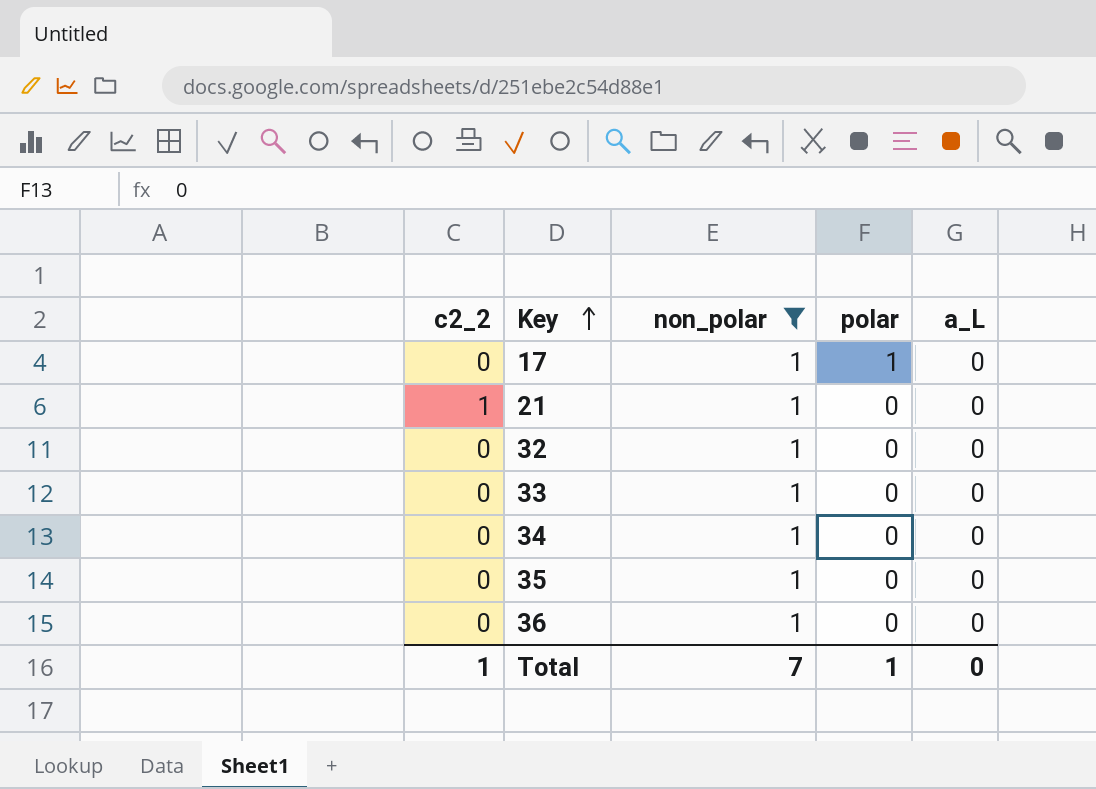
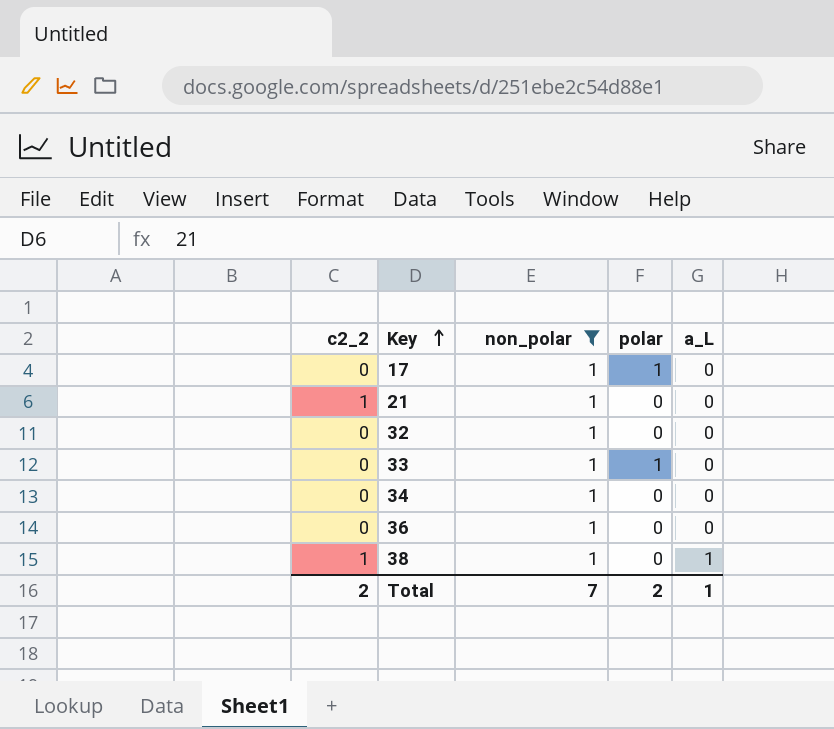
row 35: 0 | 1 | 0 | 0 -> none
33 | polar: 0 -> 1
row 38: none -> 1 | 1 | 0 | 1
Total | c2_2: 1 -> 2
Total | polar: 1 -> 2
Total | a_L: 0 -> 1

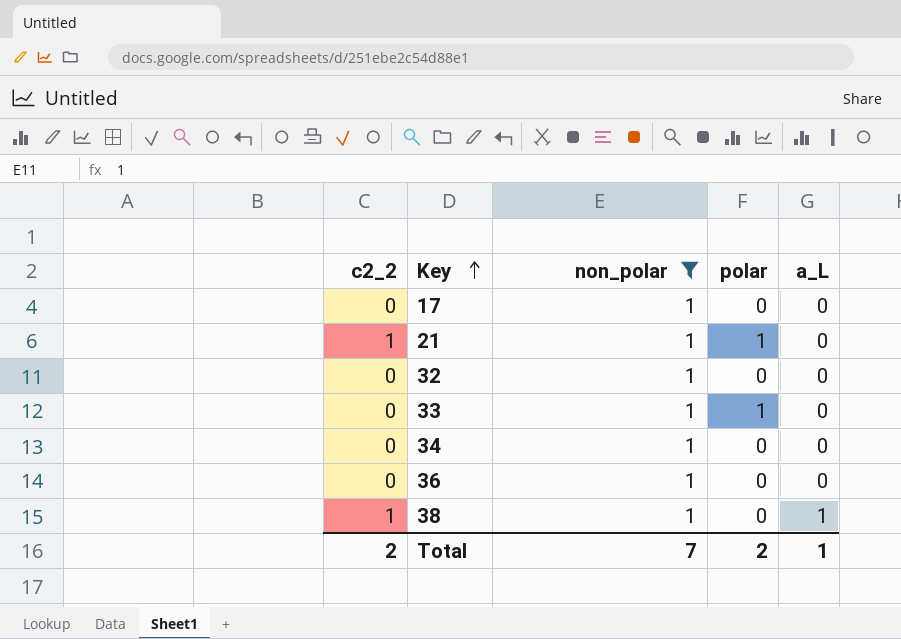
17 | polar: 1 -> 0
21 | polar: 0 -> 1

